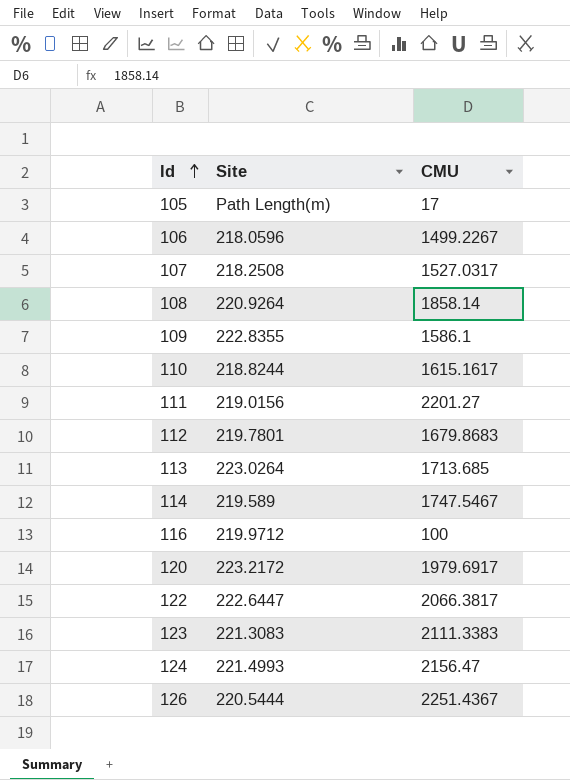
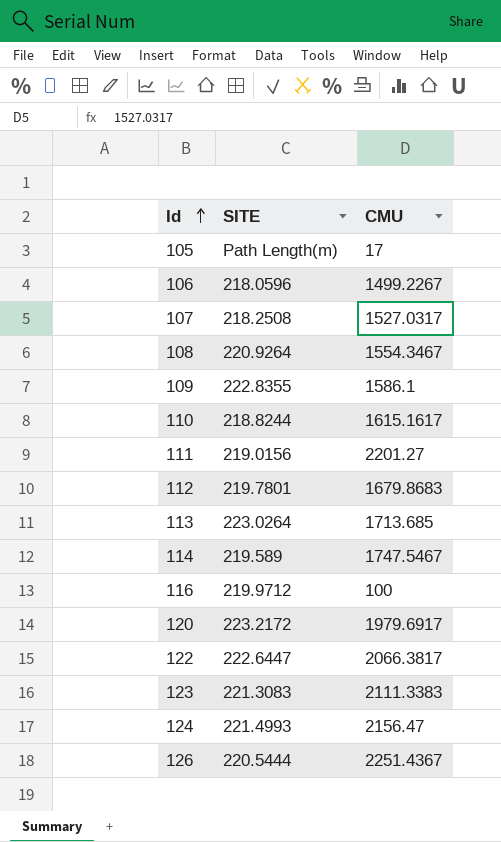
column name: Site -> SITE
108 | CMU: 1858.14 -> 1554.3467

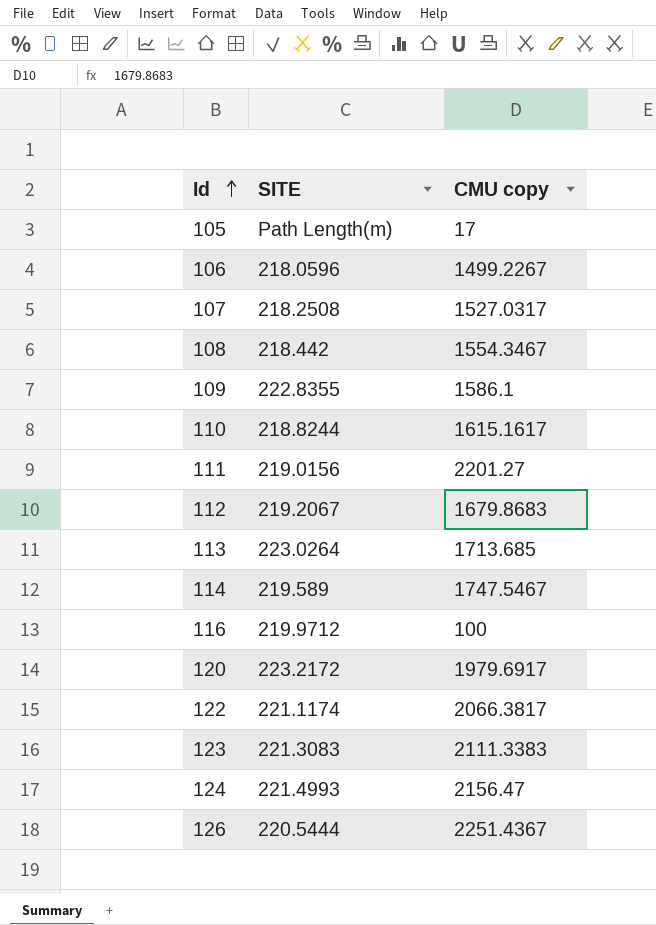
column name: CMU -> CMU copy
108 | SITE: 220.9264 -> 218.442
112 | SITE: 219.7801 -> 219.2067
122 | SITE: 222.6447 -> 221.1174

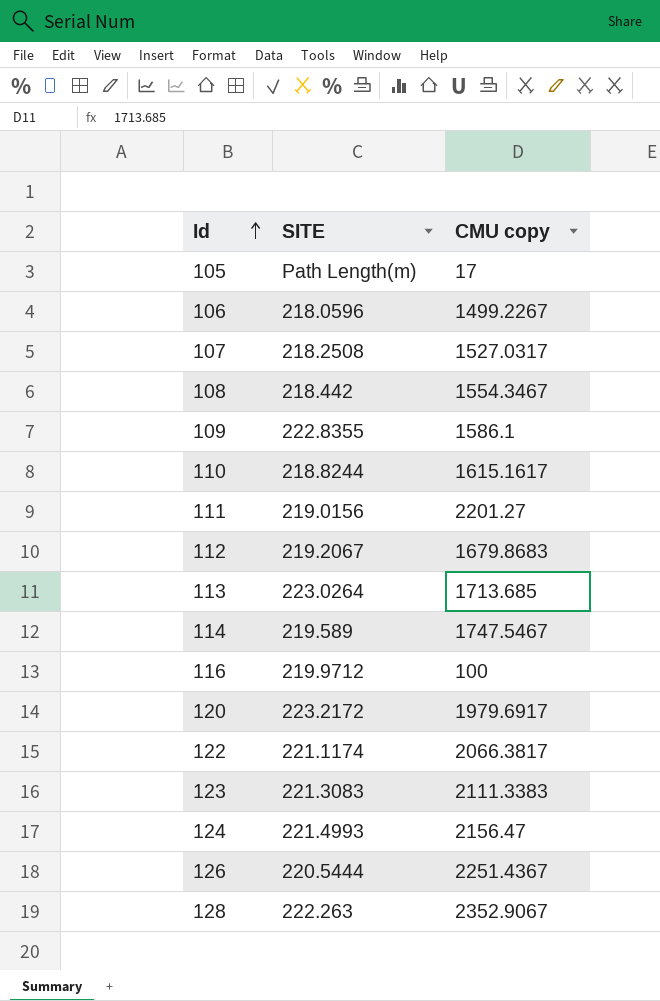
row 128: none -> 222.263 | 2352.9067

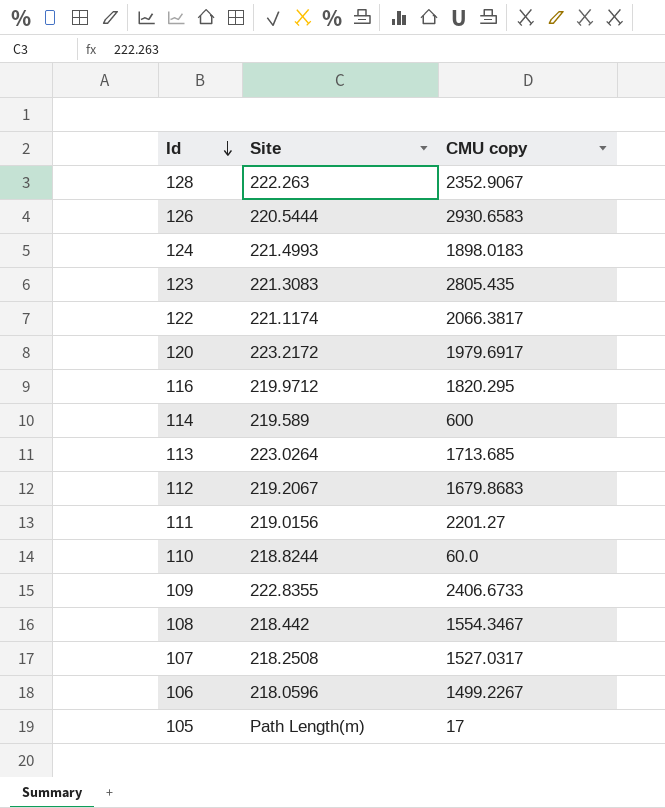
row order: Id ascending -> Id descending
column name: SITE -> Site
126 | CMU copy: 2251.4367 -> 2930.6583
124 | CMU copy: 2156.47 -> 1898.0183
123 | CMU copy: 2111.3383 -> 2805.435
116 | CMU copy: 100 -> 1820.295
114 | CMU copy: 1747.5467 -> 600
110 | CMU copy: 1615.1617 -> 60.0
109 | CMU copy: 1586.1 -> 2406.6733

